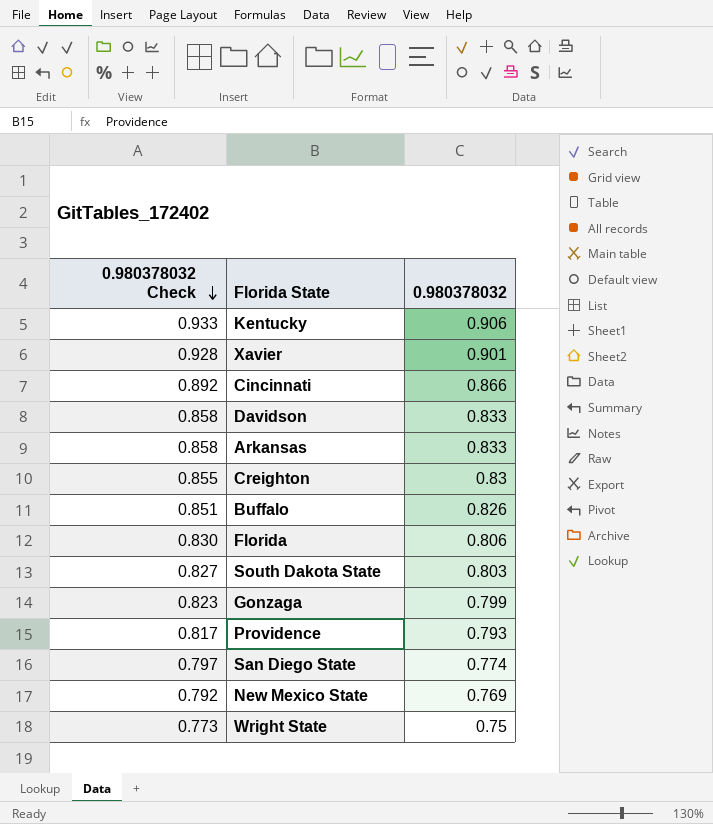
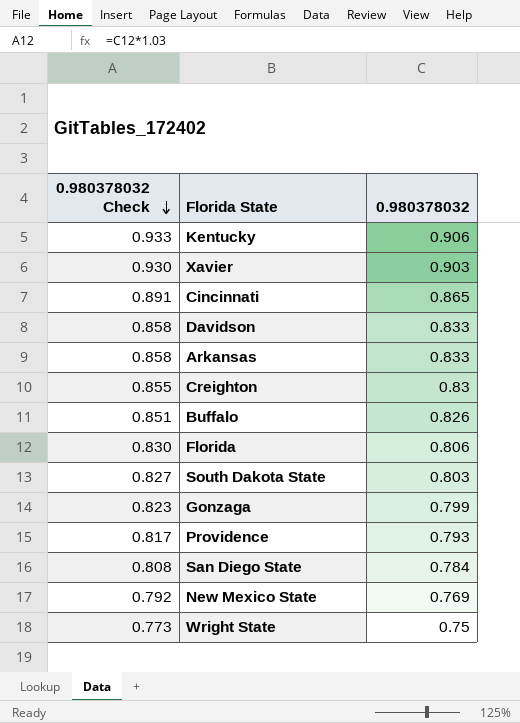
Xavier | 0.980378032 Check: 0.928 -> 0.930
Xavier | 0.980378032: 0.901 -> 0.903
Cincinnati | 0.980378032 Check: 0.892 -> 0.891
Cincinnati | 0.980378032: 0.866 -> 0.865
San Diego State | 0.980378032 Check: 0.797 -> 0.808
San Diego State | 0.980378032: 0.774 -> 0.784

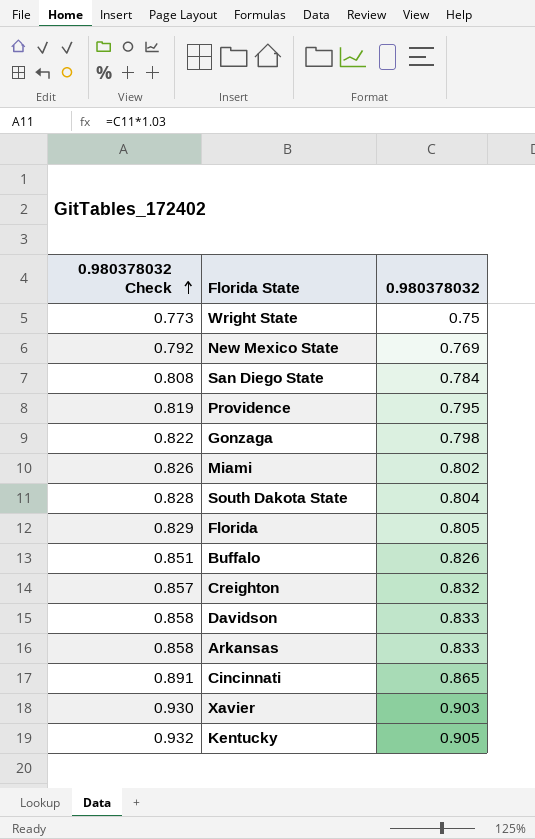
row order: 0.980378032 Check descending -> 0.980378032 Check ascending
Providence | 0.980378032 Check: 0.817 -> 0.819
Providence | 0.980378032: 0.793 -> 0.795
Gonzaga | 0.980378032 Check: 0.823 -> 0.822
Gonzaga | 0.980378032: 0.799 -> 0.798
row Miami: none -> 0.826 | 0.802
South Dakota State | 0.980378032 Check: 0.827 -> 0.828
South Dakota State | 0.980378032: 0.803 -> 0.804
Florida | 0.980378032 Check: 0.830 -> 0.829
Florida | 0.980378032: 0.806 -> 0.805
Creighton | 0.980378032 Check: 0.855 -> 0.857
Creighton | 0.980378032: 0.83 -> 0.832
Kentucky | 0.980378032 Check: 0.933 -> 0.932
Kentucky | 0.980378032: 0.906 -> 0.905

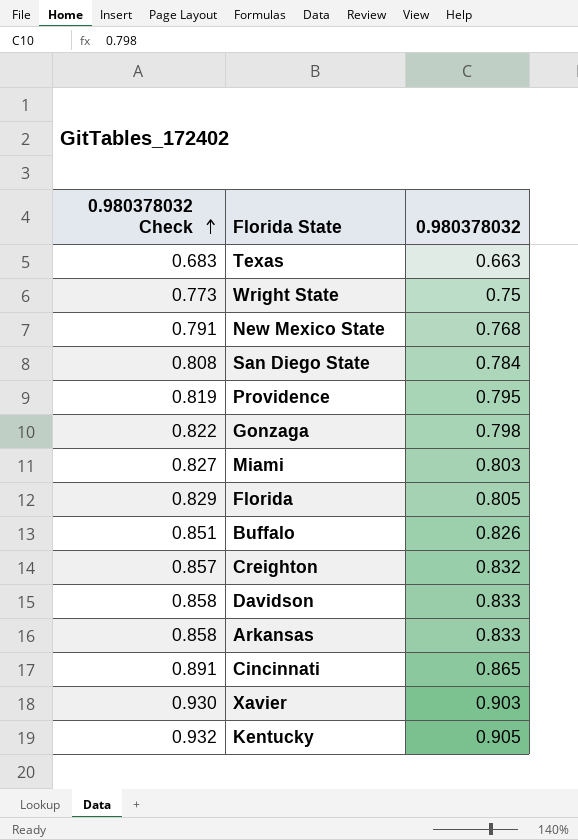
row South Dakota State: 0.828 | 0.804 -> none
row Texas: none -> 0.683 | 0.663
New Mexico State | 0.980378032 Check: 0.792 -> 0.791
New Mexico State | 0.980378032: 0.769 -> 0.768
Miami | 0.980378032 Check: 0.826 -> 0.827
Miami | 0.980378032: 0.802 -> 0.803

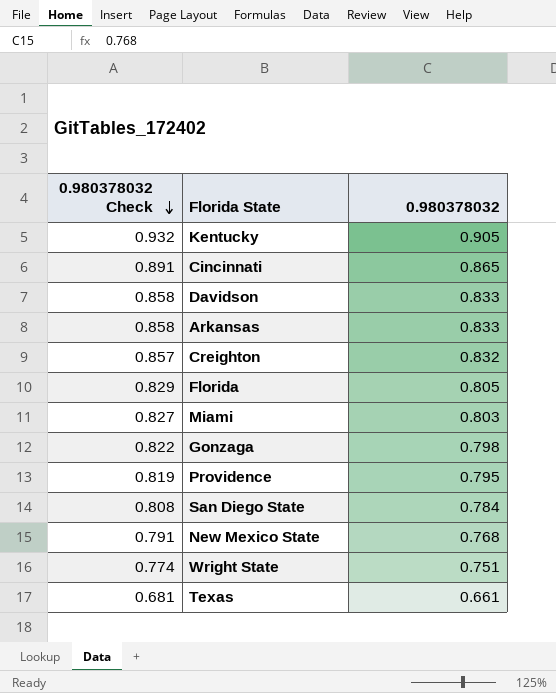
row order: 0.980378032 Check ascending -> 0.980378032 Check descending
row Buffalo: 0.851 | 0.826 -> none
row Xavier: 0.930 | 0.903 -> none
Wright State | 0.980378032 Check: 0.773 -> 0.774
Wright State | 0.980378032: 0.75 -> 0.751
Texas | 0.980378032 Check: 0.683 -> 0.681
Texas | 0.980378032: 0.663 -> 0.661

